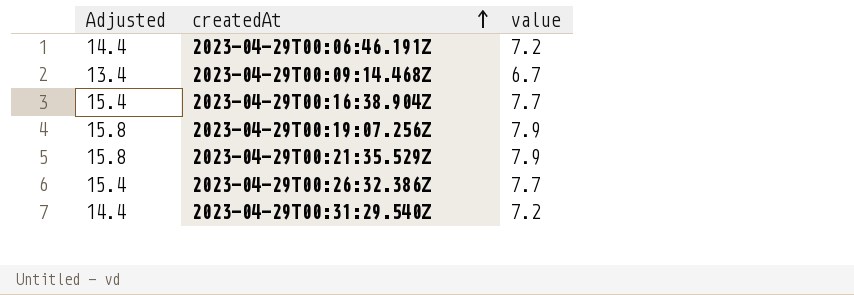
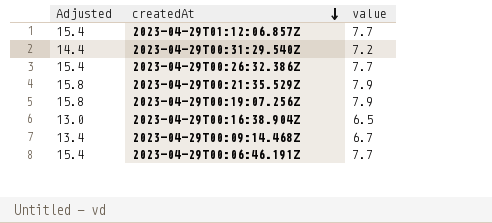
row order: createdAt ascending -> createdAt descending
row 2023-04-29T01:12:06.857Z: none -> 15.4 | 7.7
2023-04-29T00:16:38.904Z | Adjusted: 15.4 -> 13.0
2023-04-29T00:16:38.904Z | value: 7.7 -> 6.5
2023-04-29T00:06:46.191Z | Adjusted: 14.4 -> 15.4
2023-04-29T00:06:46.191Z | value: 7.2 -> 7.7

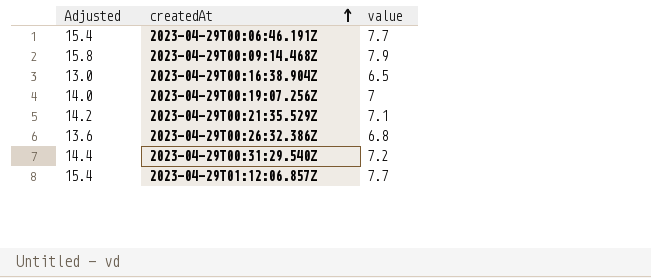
row order: createdAt descending -> createdAt ascending
2023-04-29T00:09:14.468Z | Adjusted: 13.4 -> 15.8
2023-04-29T00:09:14.468Z | value: 6.7 -> 7.9
2023-04-29T00:19:07.256Z | Adjusted: 15.8 -> 14.0
2023-04-29T00:19:07.256Z | value: 7.9 -> 7
2023-04-29T00:21:35.529Z | Adjusted: 15.8 -> 14.2
2023-04-29T00:21:35.529Z | value: 7.9 -> 7.1
2023-04-29T00:26:32.386Z | Adjusted: 15.4 -> 13.6
2023-04-29T00:26:32.386Z | value: 7.7 -> 6.8

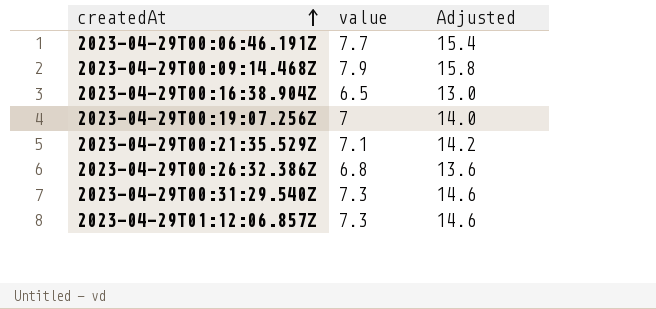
column Adjusted | position: 1 -> 3
2023-04-29T00:31:29.540Z | value: 7.2 -> 7.3
2023-04-29T00:31:29.540Z | Adjusted: 14.4 -> 14.6
2023-04-29T01:12:06.857Z | value: 7.7 -> 7.3
2023-04-29T01:12:06.857Z | Adjusted: 15.4 -> 14.6

